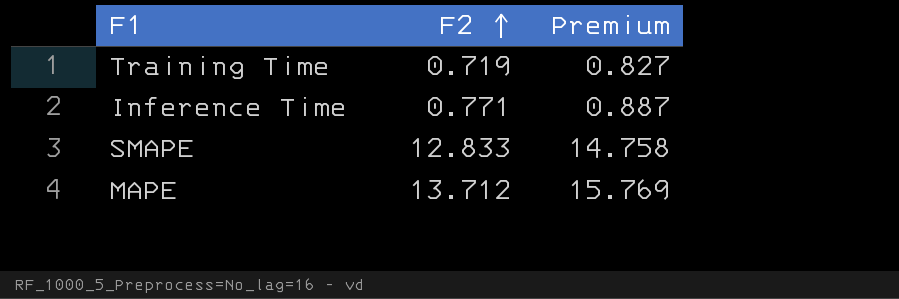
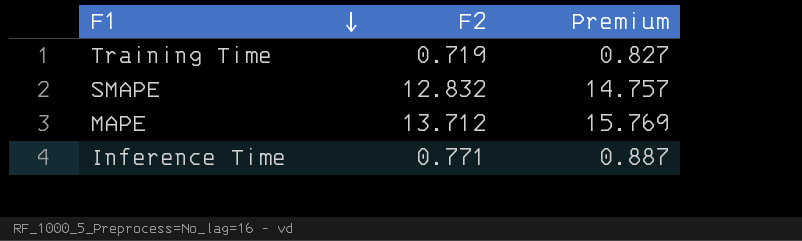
row order: F2 ascending -> F1 descending
SMAPE | F2: 12.833 -> 12.832
SMAPE | Premium: 14.758 -> 14.757

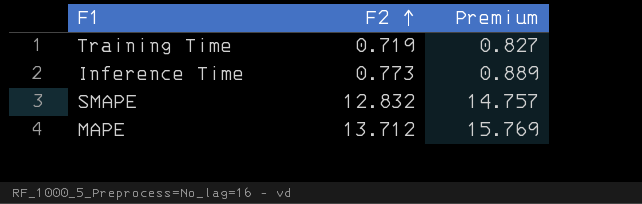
row order: F1 descending -> F2 ascending
Inference Time | F2: 0.771 -> 0.773
Inference Time | Premium: 0.887 -> 0.889

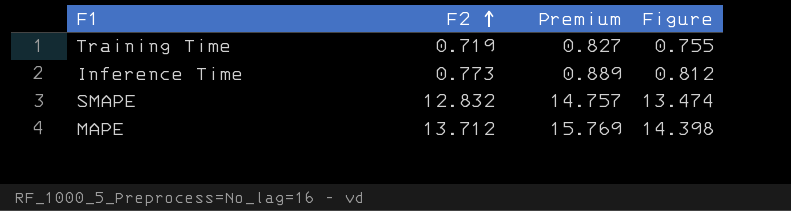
column Figure | formula: none -> [F2] * 1.05

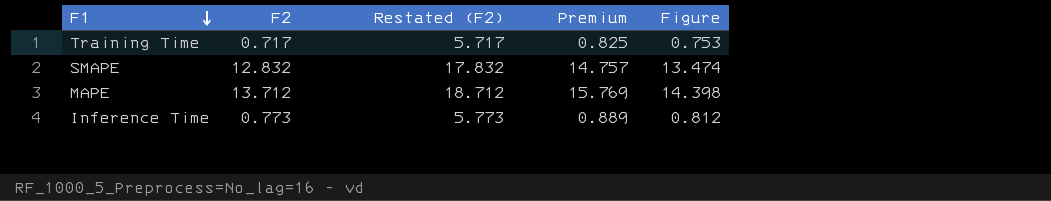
row order: F2 ascending -> F1 descending
column Restated (F2) | formula: none -> [F2] + 5
Training Time | F2: 0.719 -> 0.717
Training Time | Premium: 0.827 -> 0.825
Training Time | Figure: 0.755 -> 0.753

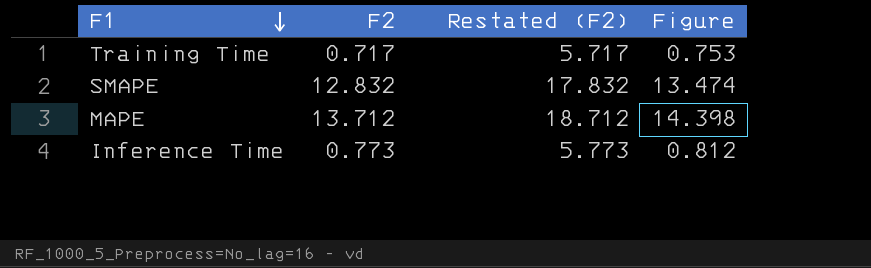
column Premium | formula: [F2] * 1.15 -> none

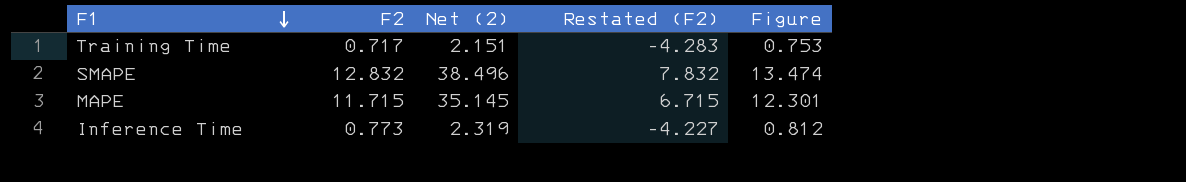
column Net (2) | formula: none -> [F2] * 3
column Restated (F2) | formula: [F2] + 5 -> [F2] - 5
MAPE | F2: 13.712 -> 11.715
MAPE | Figure: 14.398 -> 12.301

